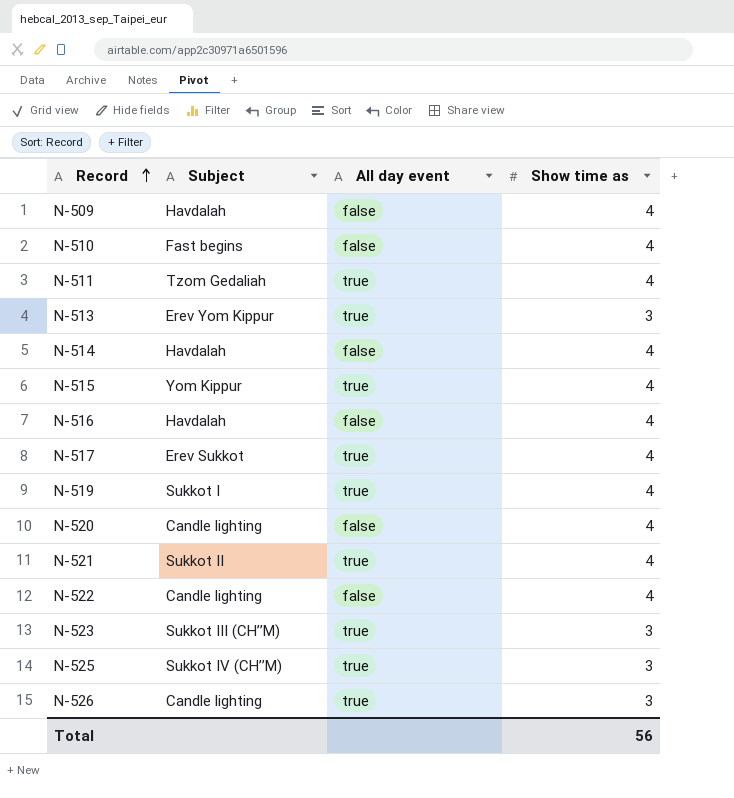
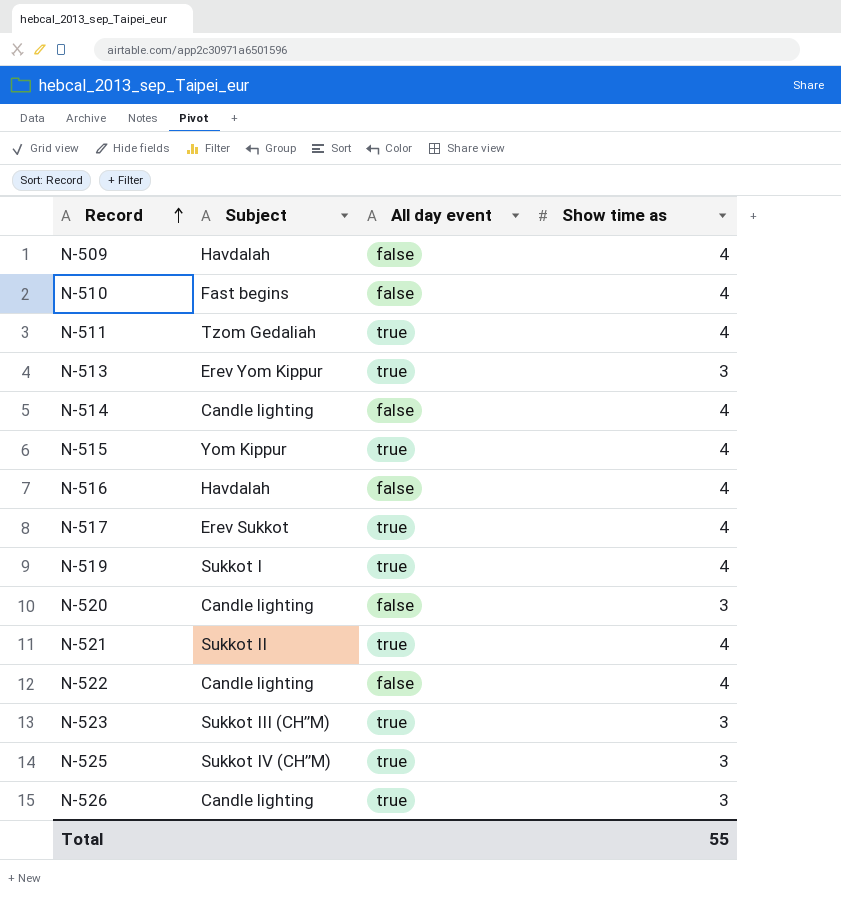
N-514 | Subject: Havdalah -> Candle lighting
N-520 | Show time as: 4 -> 3
Total | Show time as: 56 -> 55

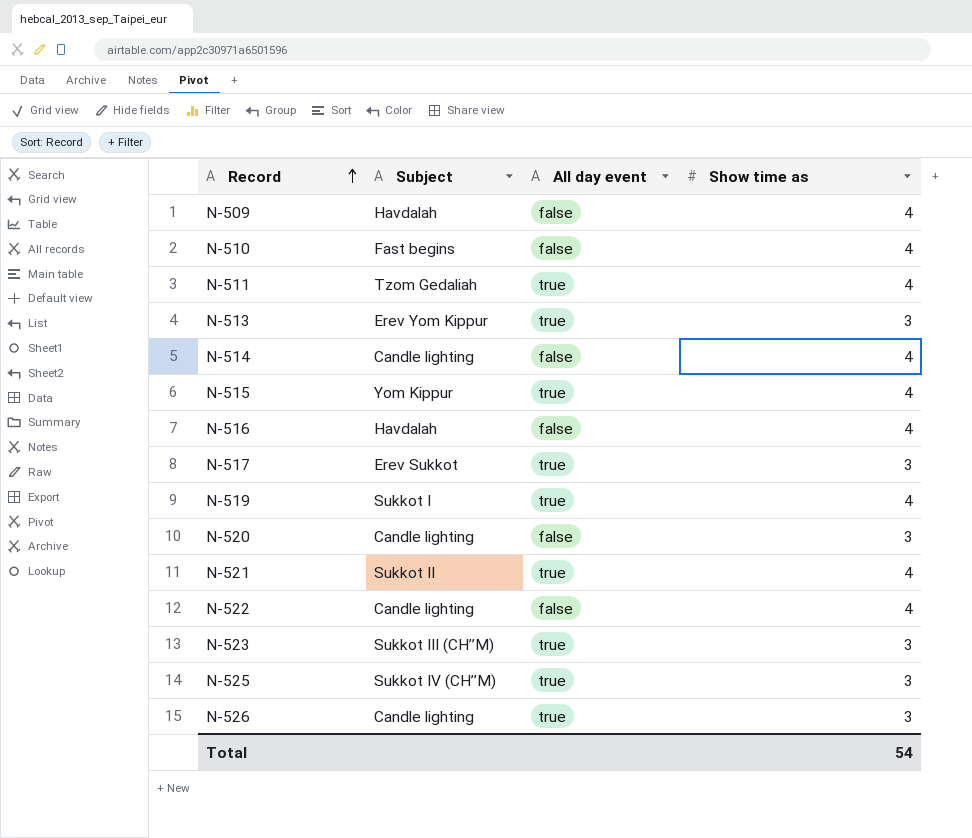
N-517 | Show time as: 4 -> 3
Total | Show time as: 55 -> 54

